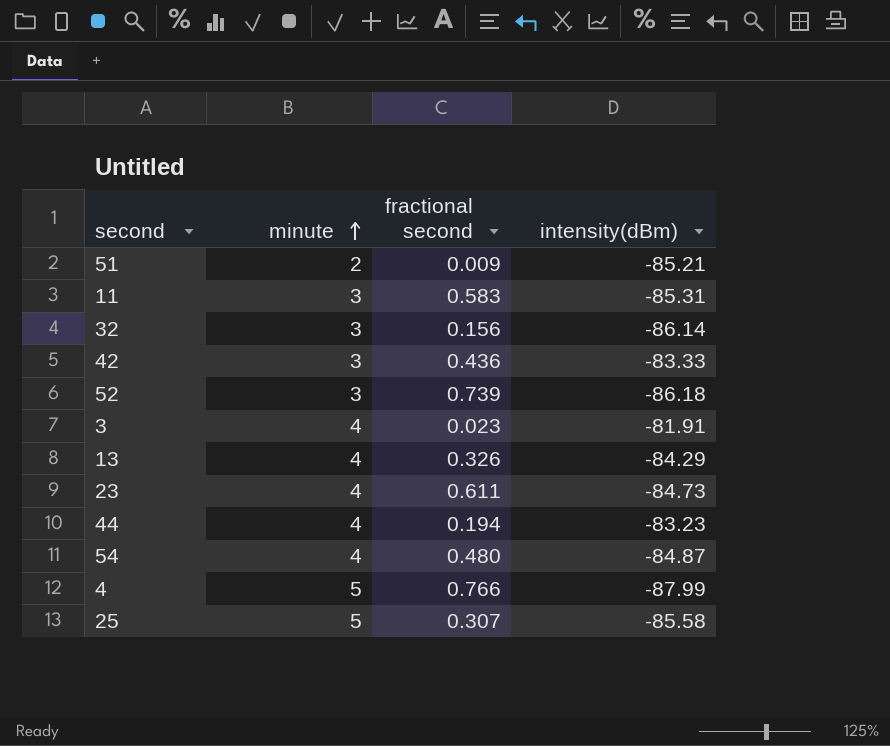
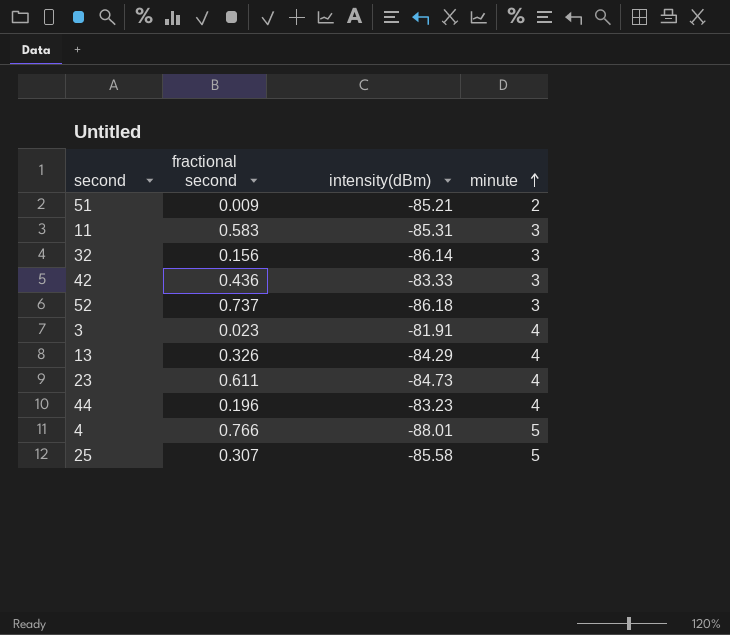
column minute | position: 2 -> 4
row 54: 4 | 0.480 | -84.87 -> none
52 | fractional second: 0.739 -> 0.737
44 | fractional second: 0.194 -> 0.196
4 | intensity(dBm): -87.99 -> -88.01

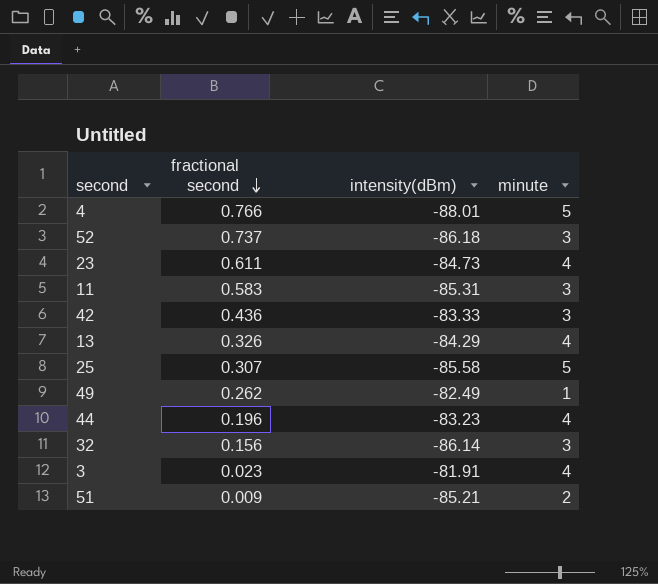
row order: minute ascending -> fractional second descending
row 49: none -> 0.262 | -82.49 | 1

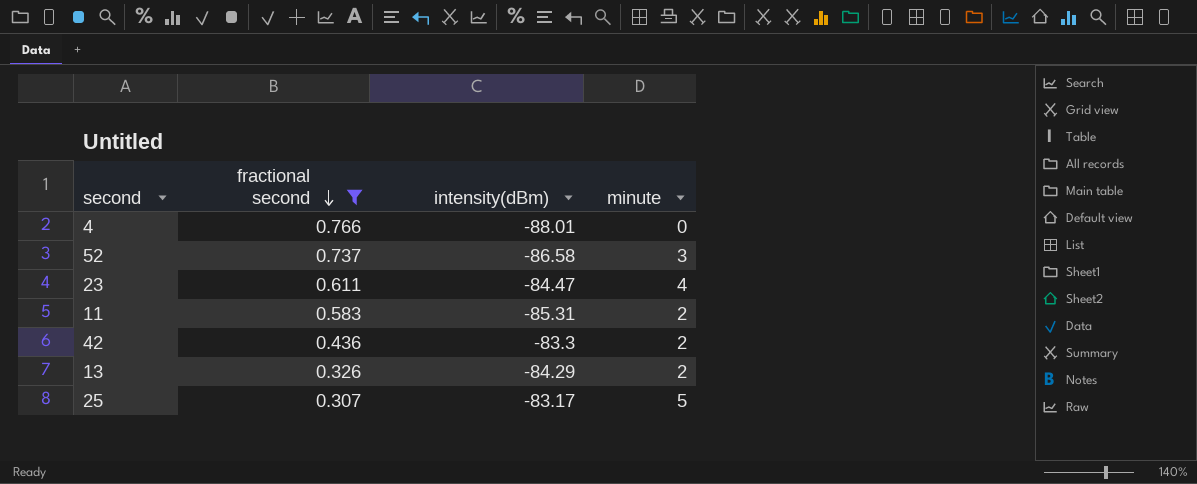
filter: none -> fractional second >= 0.307
4 | minute: 5 -> 0
52 | intensity(dBm): -86.18 -> -86.58
23 | intensity(dBm): -84.73 -> -84.47
11 | minute: 3 -> 2
42 | intensity(dBm): -83.33 -> -83.3
42 | minute: 3 -> 2
13 | minute: 4 -> 2
25 | intensity(dBm): -85.58 -> -83.17

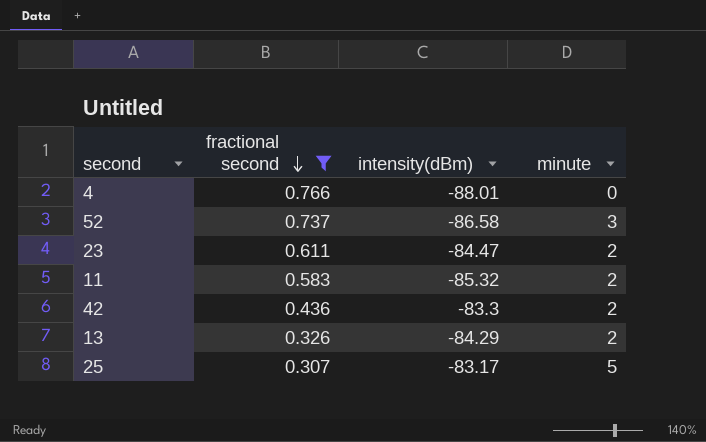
23 | minute: 4 -> 2
11 | intensity(dBm): -85.31 -> -85.32

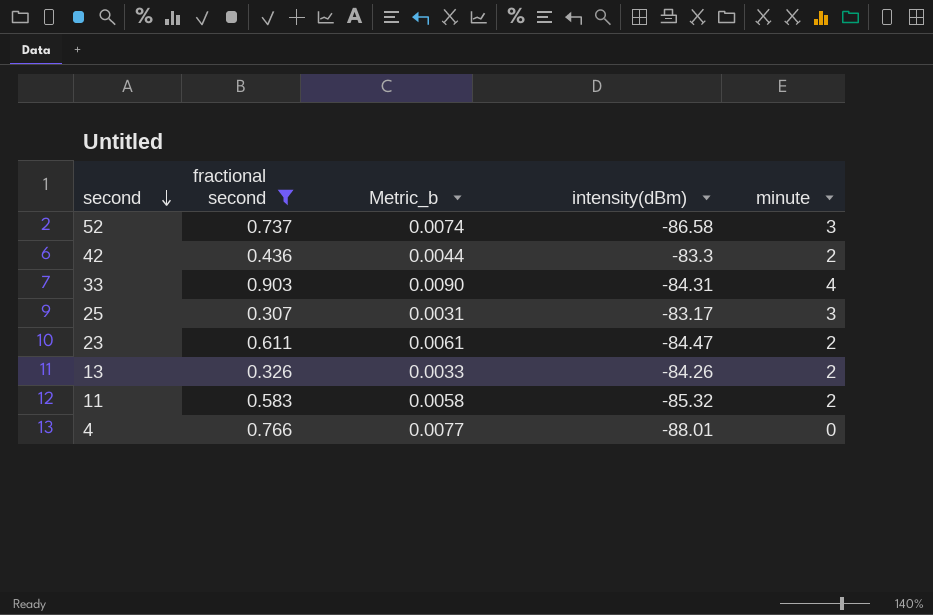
row order: fractional second descending -> second descending
column Metric_b | formula: none -> [fractional second] * 0.01
row 33: none -> 0.903 | 0.0090 | -84.31 | 4
25 | minute: 5 -> 3
13 | intensity(dBm): -84.29 -> -84.26

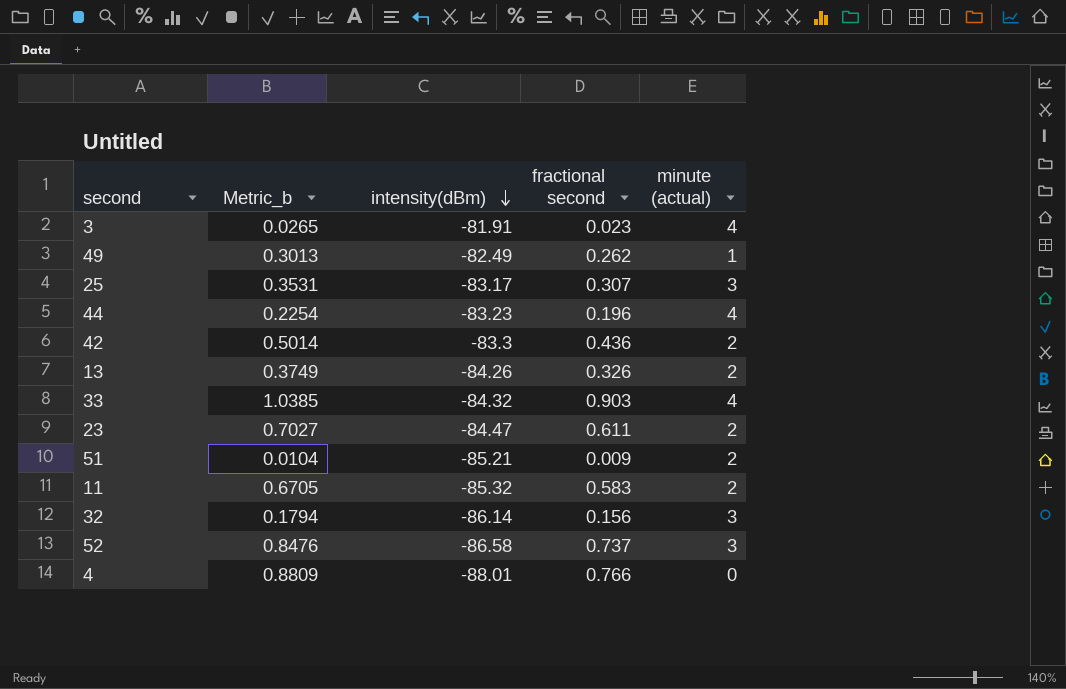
filter: fractional second >= 0.307 -> none
row order: second descending -> intensity(dBm) descending
column Metric_b | formula: [fractional second] * 0.01 -> [fractional second] * 1.15
column fractional second | position: 2 -> 4
column name: minute -> minute (actual)
33 | intensity(dBm): -84.31 -> -84.32

